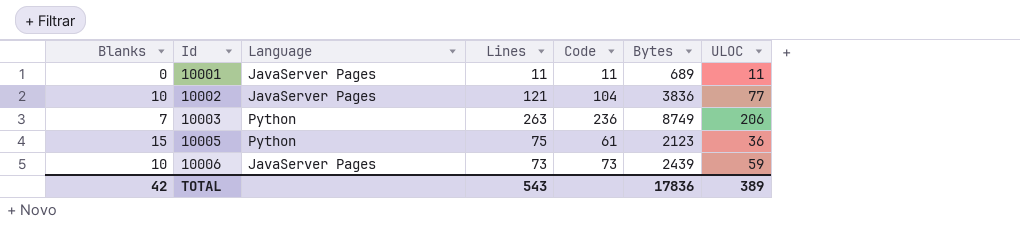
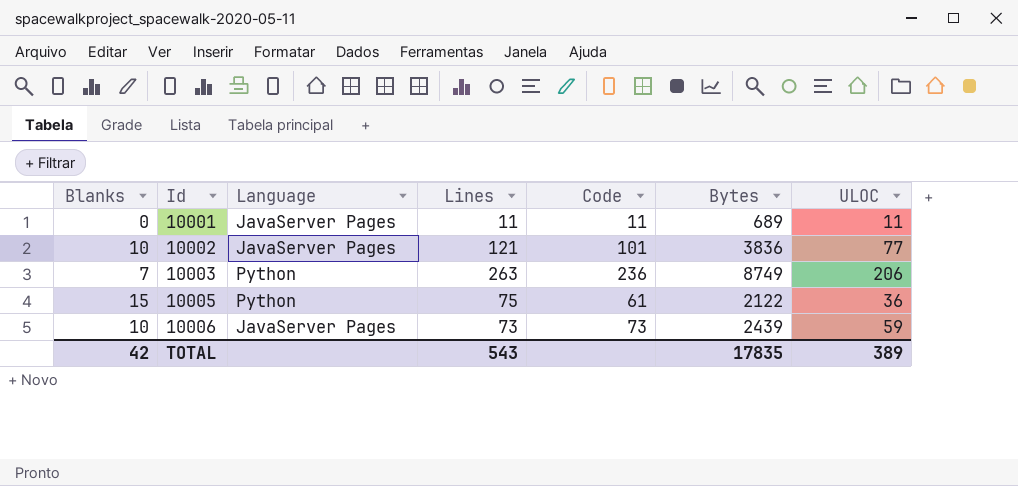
10002 | Code: 104 -> 101
10005 | Bytes: 2123 -> 2122
TOTAL | Bytes: 17836 -> 17835

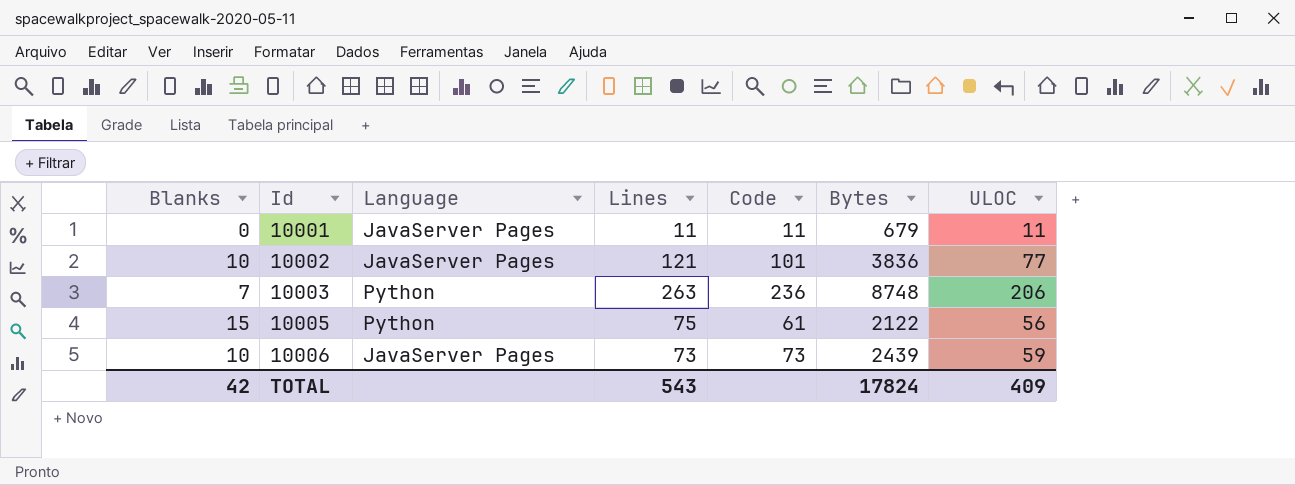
10001 | Bytes: 689 -> 679
10003 | Bytes: 8749 -> 8748
10005 | ULOC: 36 -> 56
TOTAL | Bytes: 17835 -> 17824
TOTAL | ULOC: 389 -> 409

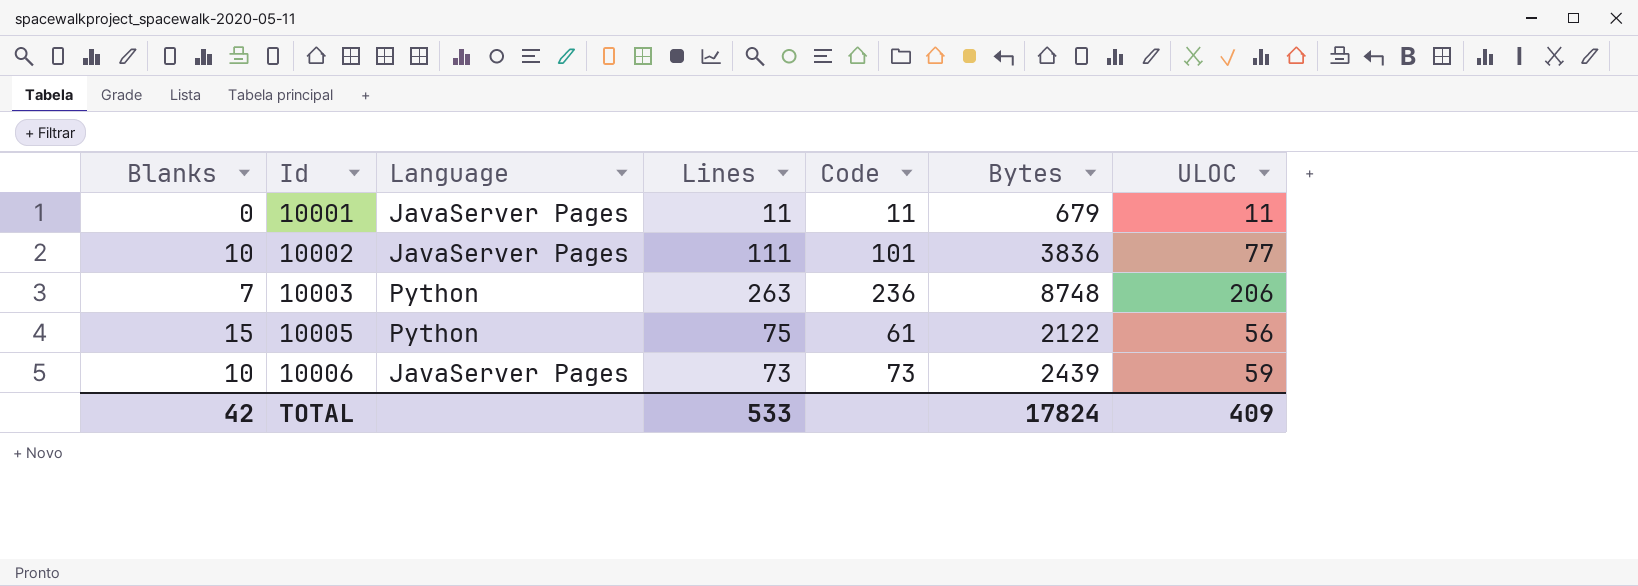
10002 | Lines: 121 -> 111
TOTAL | Lines: 543 -> 533

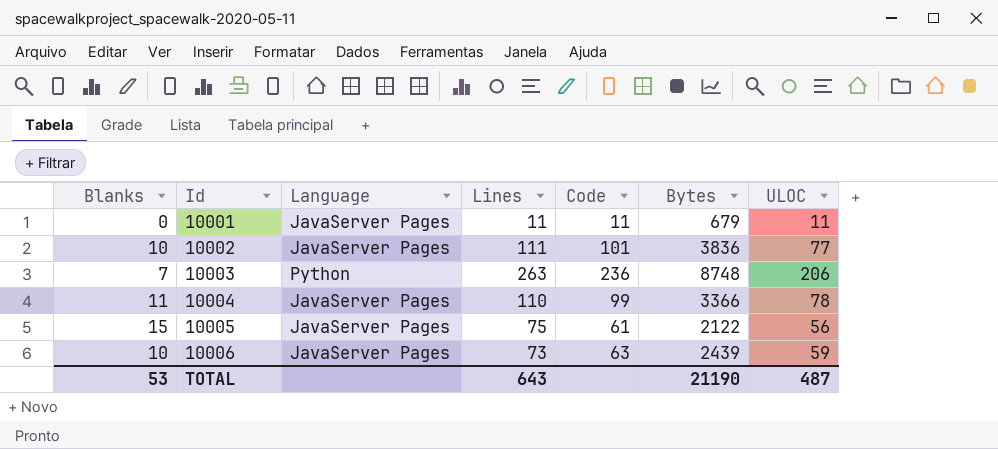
row 10004: none -> 11 | JavaServer Pages | 110 | 99 | 3366 | 78
10005 | Language: Python -> JavaServer Pages
10006 | Code: 73 -> 63
TOTAL | Blanks: 42 -> 53
TOTAL | Lines: 533 -> 643
TOTAL | Bytes: 17824 -> 21190
TOTAL | ULOC: 409 -> 487

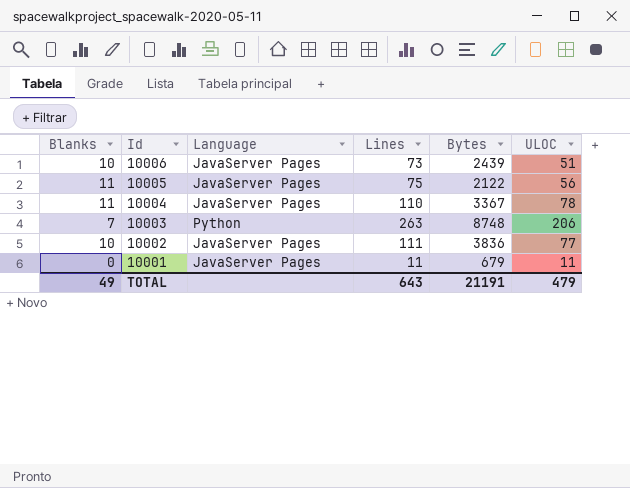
row order: Id ascending -> Id descending
column Code | position: 5 -> none
10006 | ULOC: 59 -> 51
10005 | Blanks: 15 -> 11
10004 | Bytes: 3366 -> 3367
TOTAL | Blanks: 53 -> 49
TOTAL | Bytes: 21190 -> 21191
TOTAL | ULOC: 487 -> 479

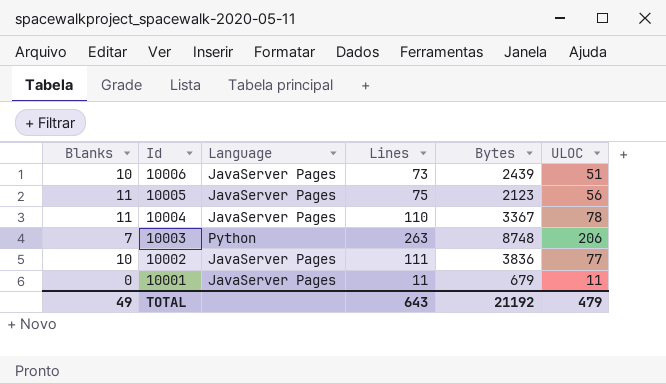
10005 | Bytes: 2122 -> 2123
TOTAL | Bytes: 21191 -> 21192

